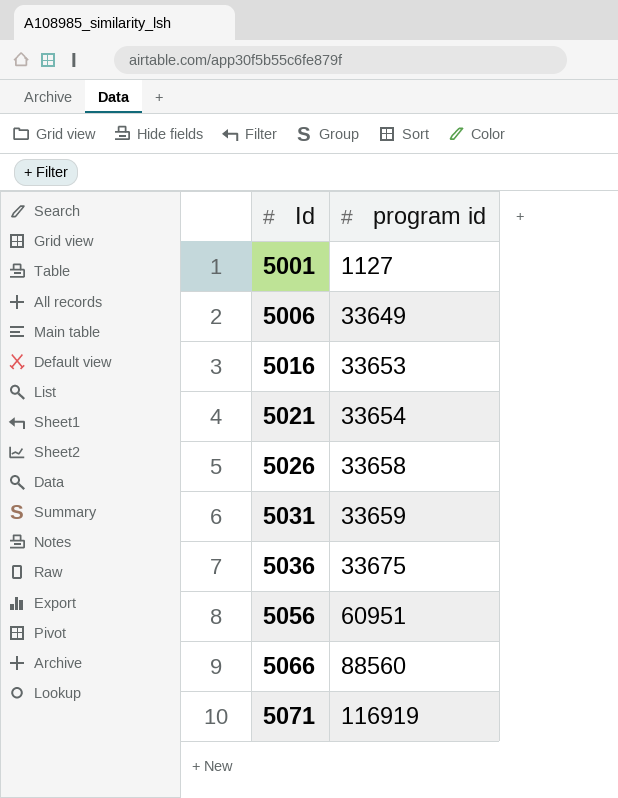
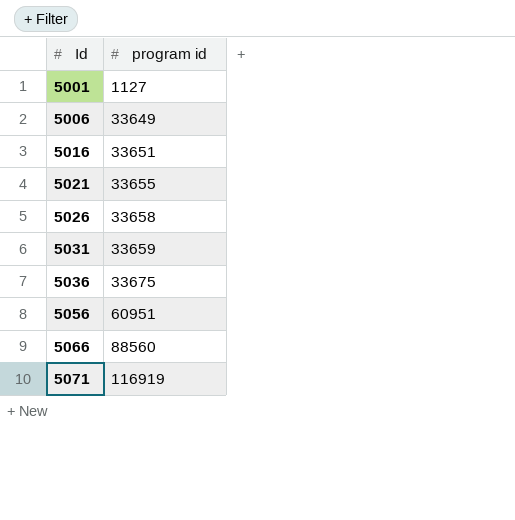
5016 | program id: 33653 -> 33651
5021 | program id: 33654 -> 33655

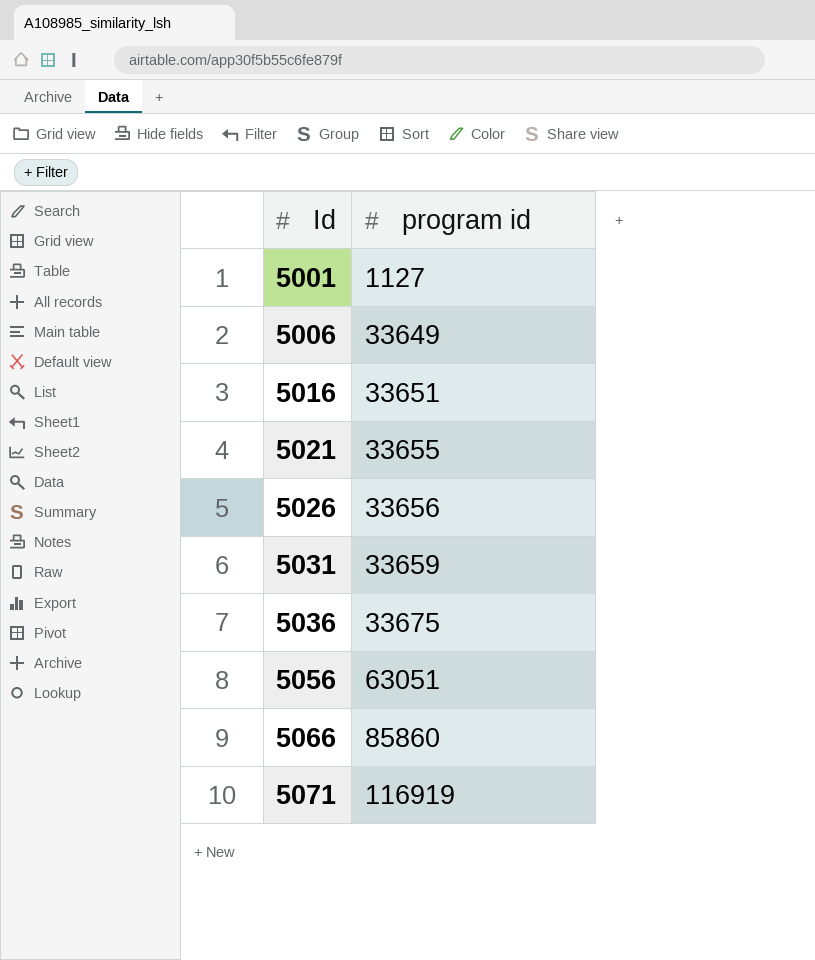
5026 | program id: 33658 -> 33656
5056 | program id: 60951 -> 63051
5066 | program id: 88560 -> 85860

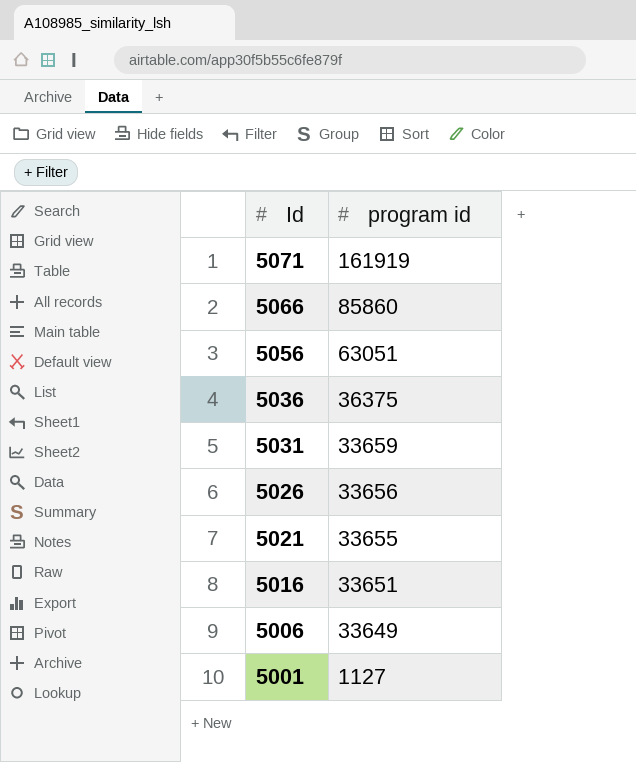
row order: Id ascending -> Id descending
5071 | program id: 116919 -> 161919
5036 | program id: 33675 -> 36375

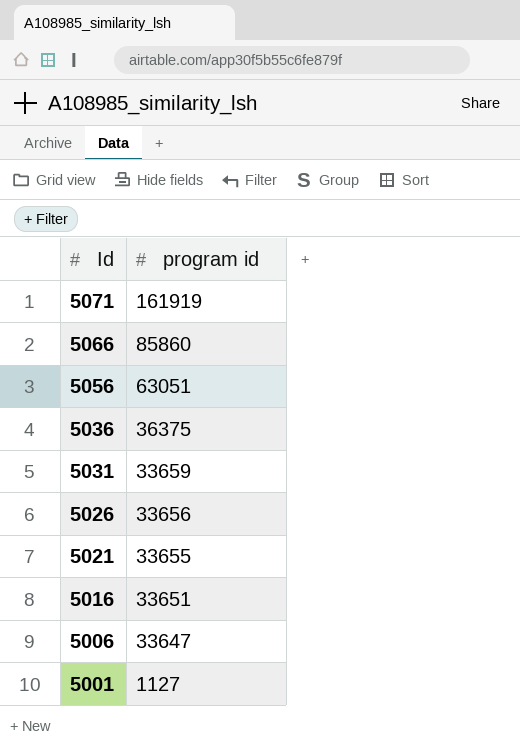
5006 | program id: 33649 -> 33647

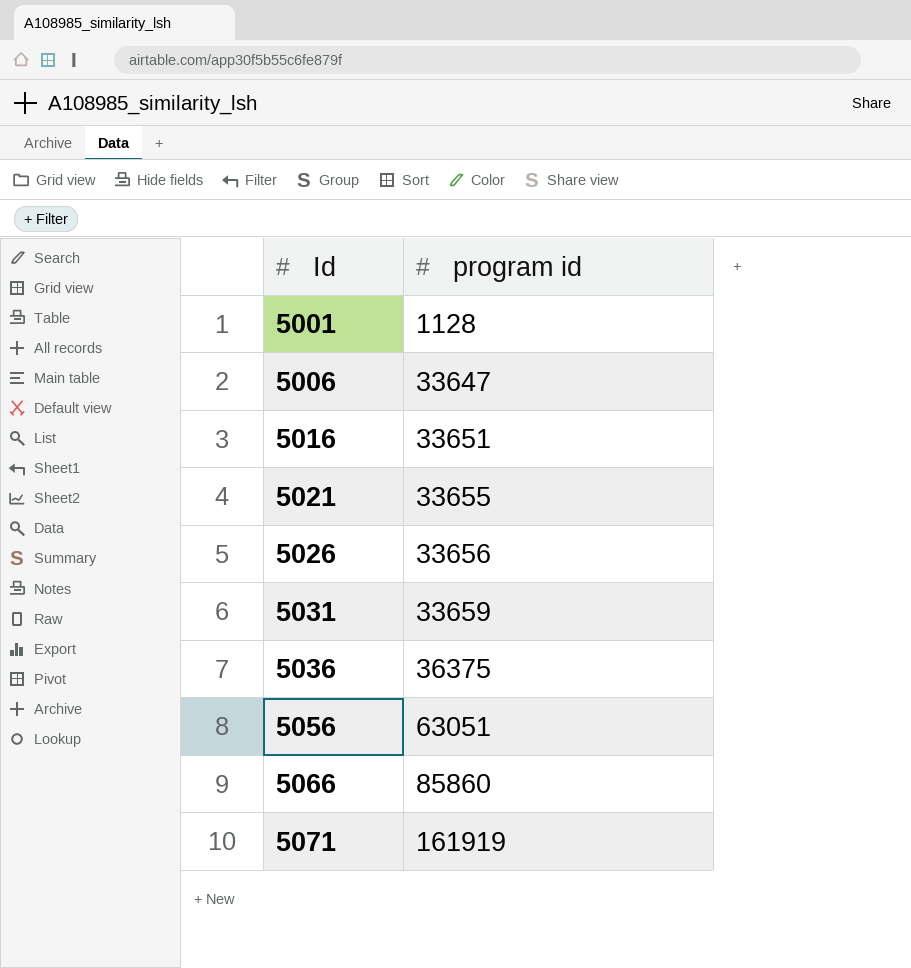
row order: Id descending -> Id ascending
5001 | program id: 1127 -> 1128

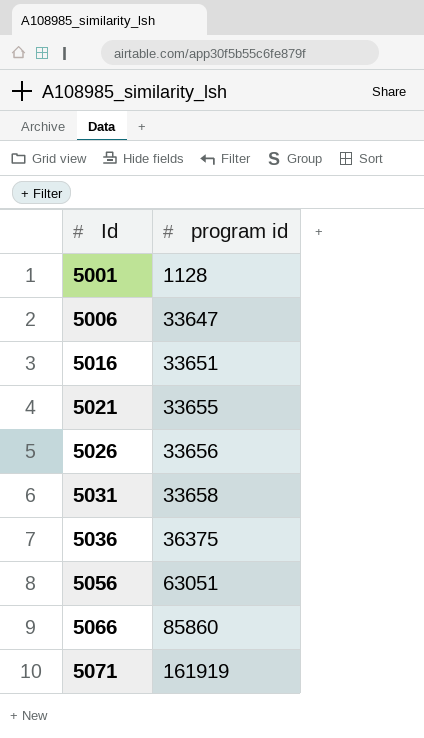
5031 | program id: 33659 -> 33658

